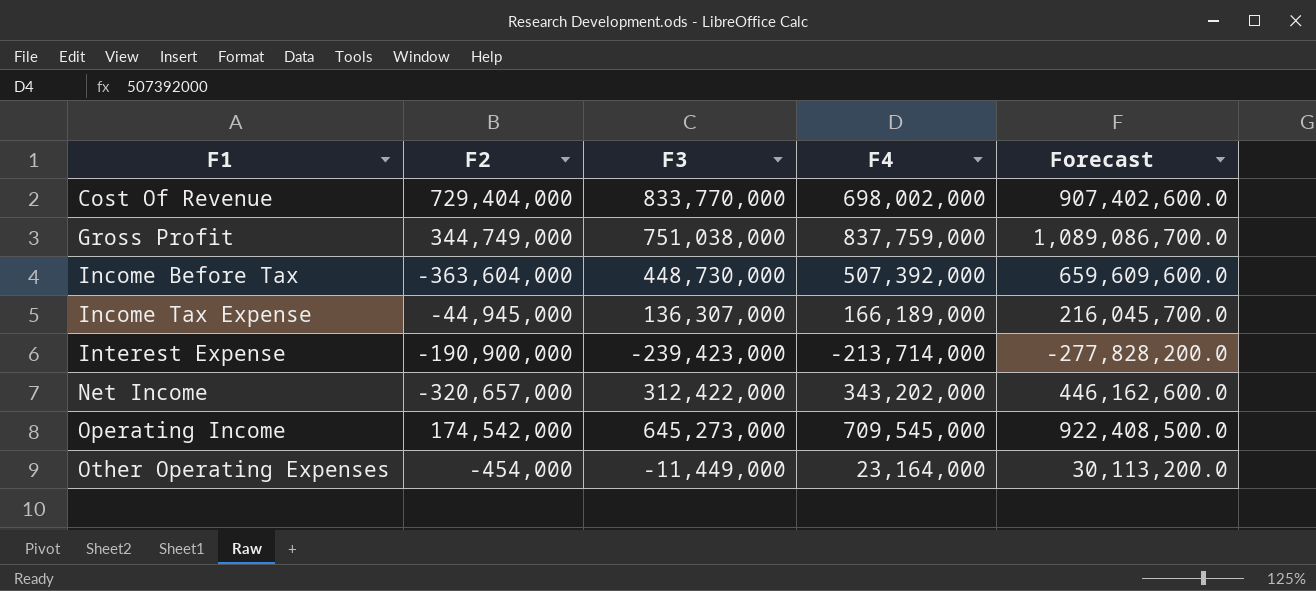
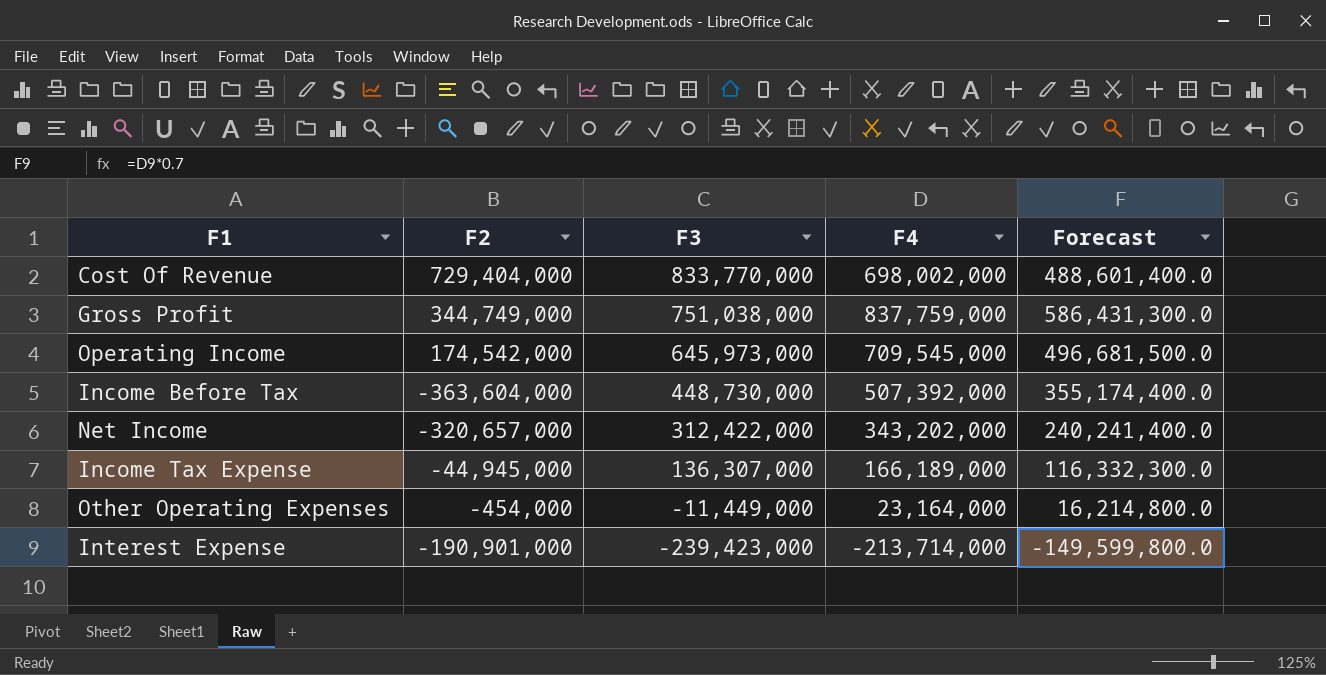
row order: F1 ascending -> F3 descending
column Forecast | formula: [F4] * 1.3 -> [F4] * 0.7
Operating Income | F3: 645,273,000 -> 645,973,000
Interest Expense | F2: -190,900,000 -> -190,901,000

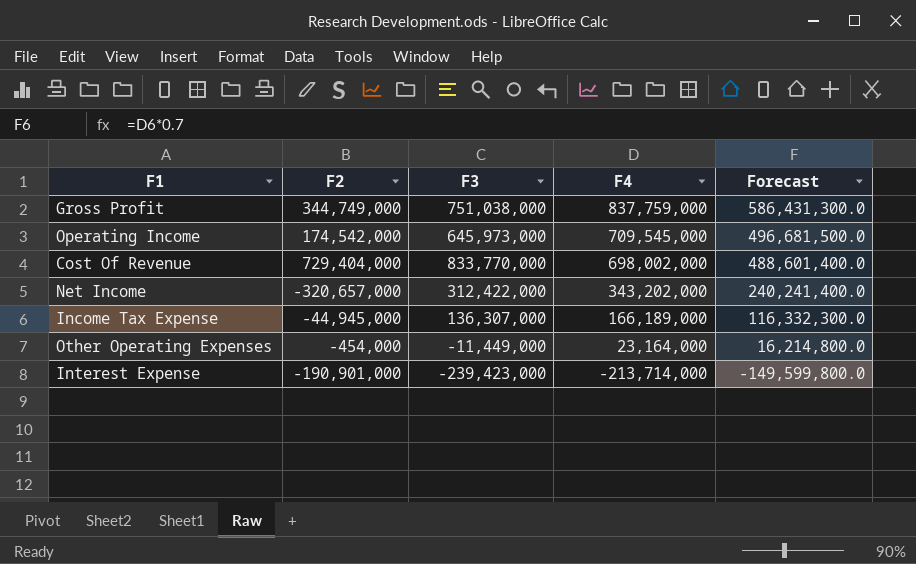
row order: F3 descending -> F4 descending
row Income Before Tax: -363,604,000 | 448,730,000 | 507,392,000 | 355,174,400.0 -> none

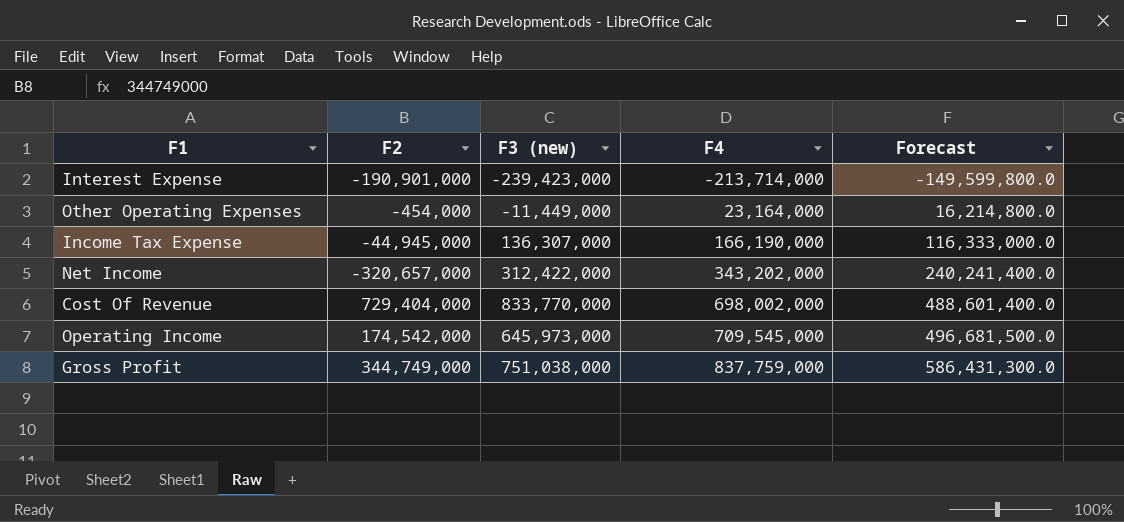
row order: F4 descending -> F4 ascending
column name: F3 -> F3 (new)
Income Tax Expense | F4: 166,189,000 -> 166,190,000
Income Tax Expense | Forecast: 116,332,300.0 -> 116,333,000.0

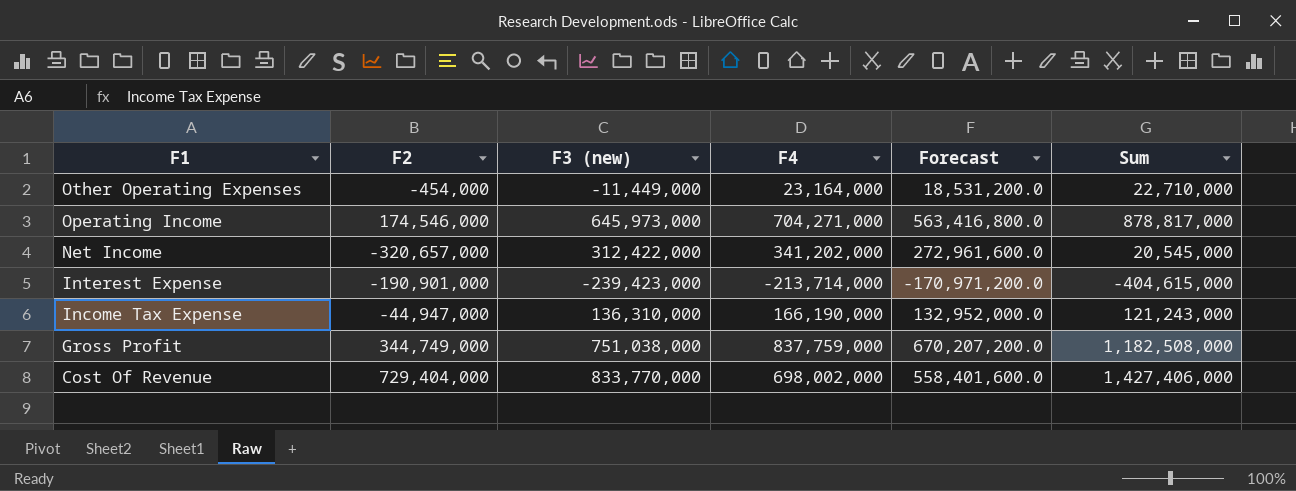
row order: F4 ascending -> F1 descending
column Forecast | formula: [F4] * 0.7 -> [F4] * 0.8
column Sum | formula: none -> [F2] + [F4]
Operating Income | F2: 174,542,000 -> 174,546,000
Operating Income | F4: 709,545,000 -> 704,271,000
Net Income | F4: 343,202,000 -> 341,202,000
Income Tax Expense | F2: -44,945,000 -> -44,947,000
Income Tax Expense | F3 (new): 136,307,000 -> 136,310,000

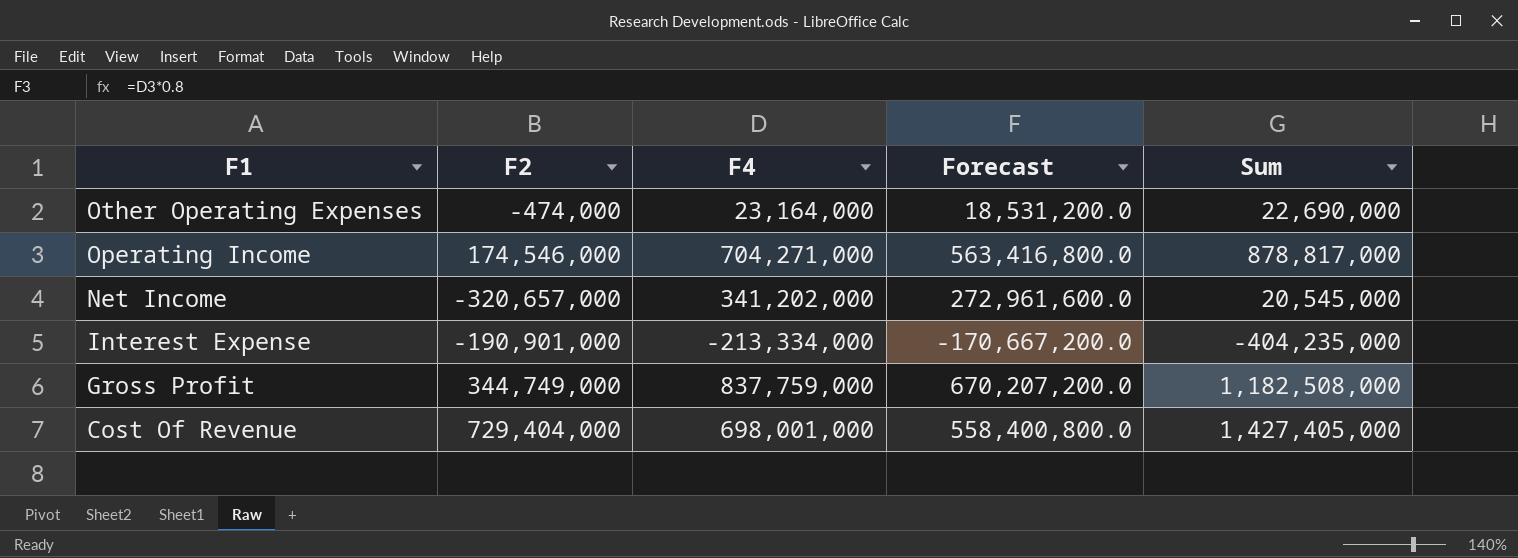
column F3 (new) | position: 3 -> none
row Income Tax Expense: -44,947,000 | 136,310,000 | 166,190,000 | 132,952,000.0 | 121,243,000 -> none
Other Operating Expenses | F2: -454,000 -> -474,000
Other Operating Expenses | Sum: 22,710,000 -> 22,690,000
Interest Expense | F4: -213,714,000 -> -213,334,000
Interest Expense | Forecast: -170,971,200.0 -> -170,667,200.0
Interest Expense | Sum: -404,615,000 -> -404,235,000
Cost Of Revenue | F4: 698,002,000 -> 698,001,000
Cost Of Revenue | Forecast: 558,401,600.0 -> 558,400,800.0
Cost Of Revenue | Sum: 1,427,406,000 -> 1,427,405,000

